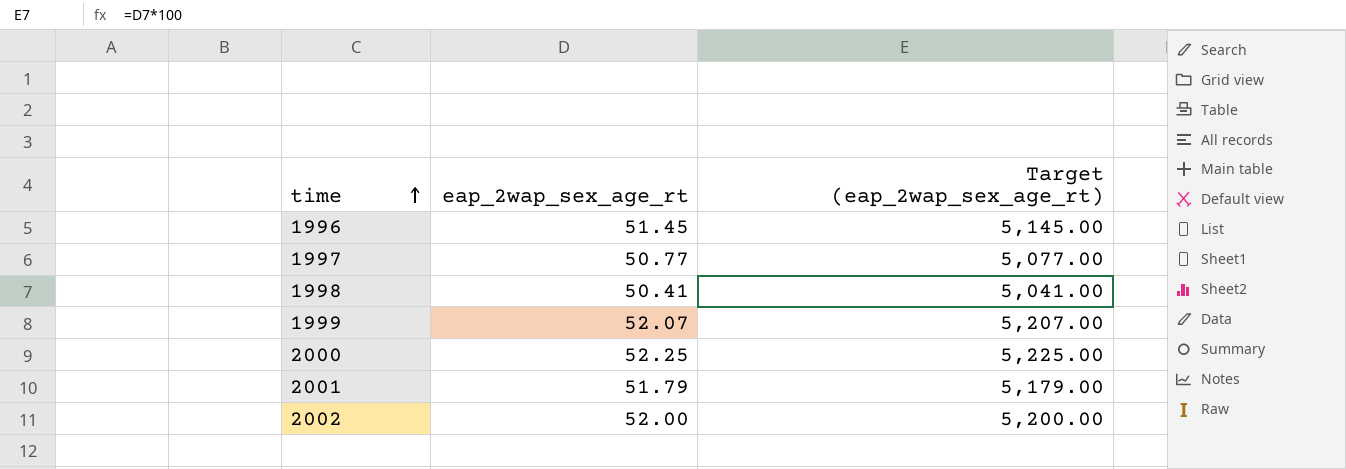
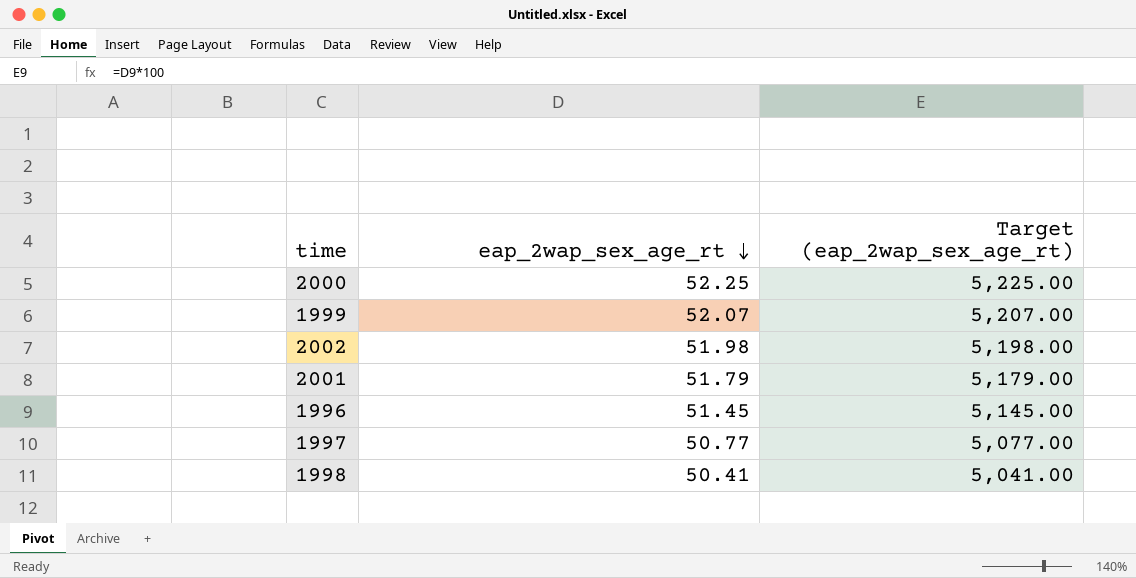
row order: time ascending -> eap_2wap_sex_age_rt descending
2002 | eap_2wap_sex_age_rt: 52.00 -> 51.98
2002 | Target (eap_2wap_sex_age_rt): 5,200.00 -> 5,198.00

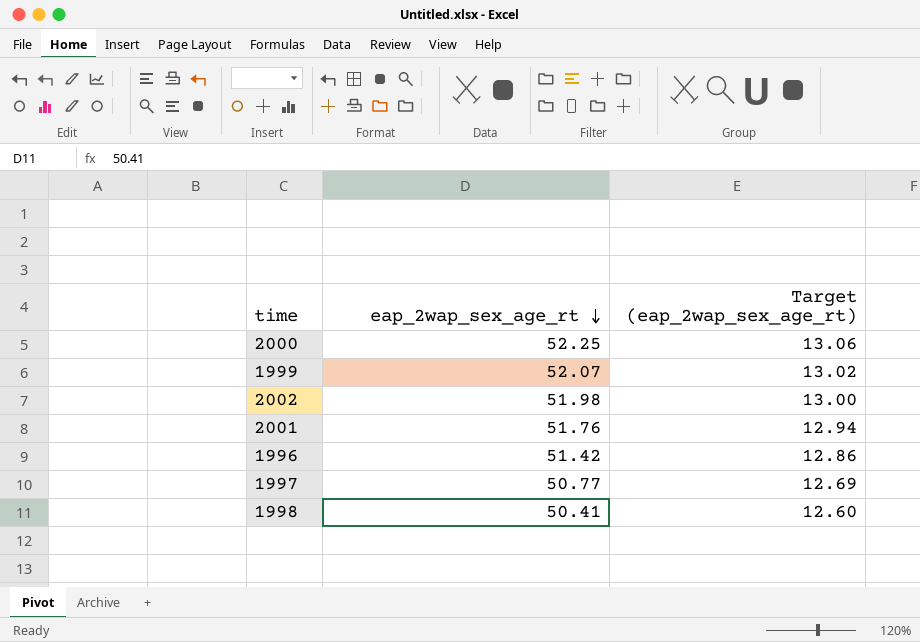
column Target (eap_2wap_sex_age_rt) | formula: [eap_2wap_sex_age_rt] * 100 -> [eap_2wap_sex_age_rt] * 0.25
2001 | eap_2wap_sex_age_rt: 51.79 -> 51.76
1996 | eap_2wap_sex_age_rt: 51.45 -> 51.42

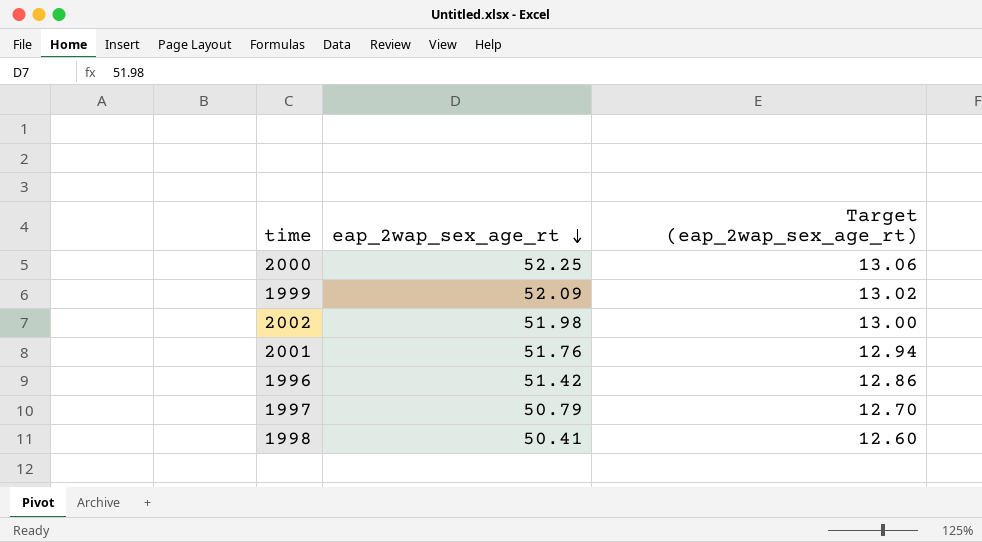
1999 | eap_2wap_sex_age_rt: 52.07 -> 52.09
1997 | eap_2wap_sex_age_rt: 50.77 -> 50.79
1997 | Target (eap_2wap_sex_age_rt): 12.69 -> 12.70

